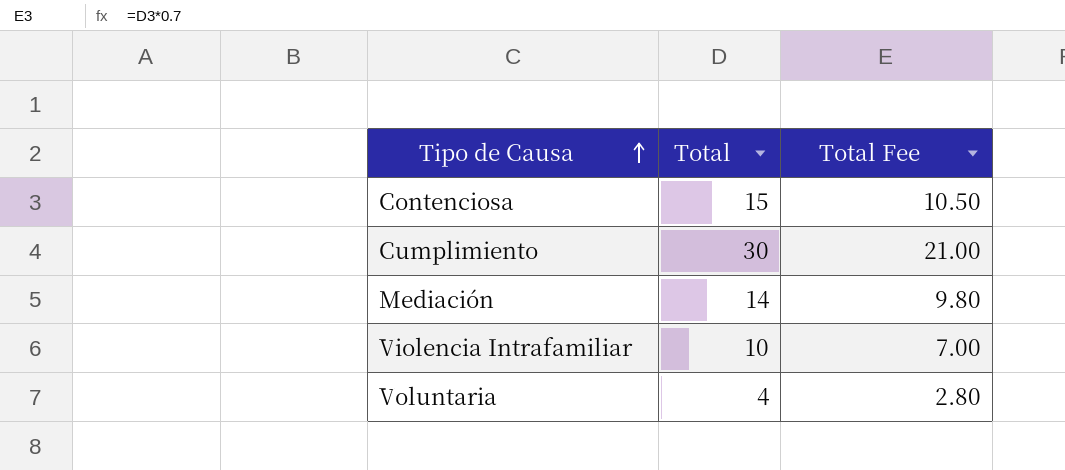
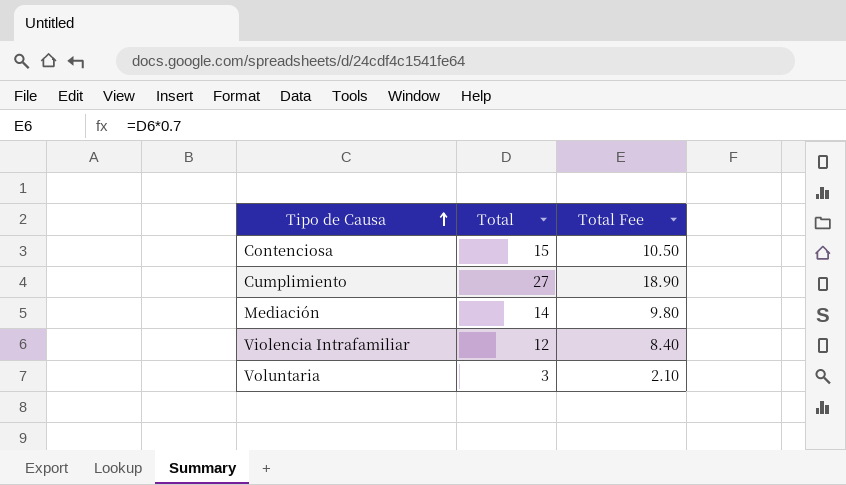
Cumplimiento | Total: 30 -> 27
Cumplimiento | Total Fee: 21.00 -> 18.90
Violencia Intrafamiliar | Total: 10 -> 12
Violencia Intrafamiliar | Total Fee: 7.00 -> 8.40
Voluntaria | Total: 4 -> 3
Voluntaria | Total Fee: 2.80 -> 2.10

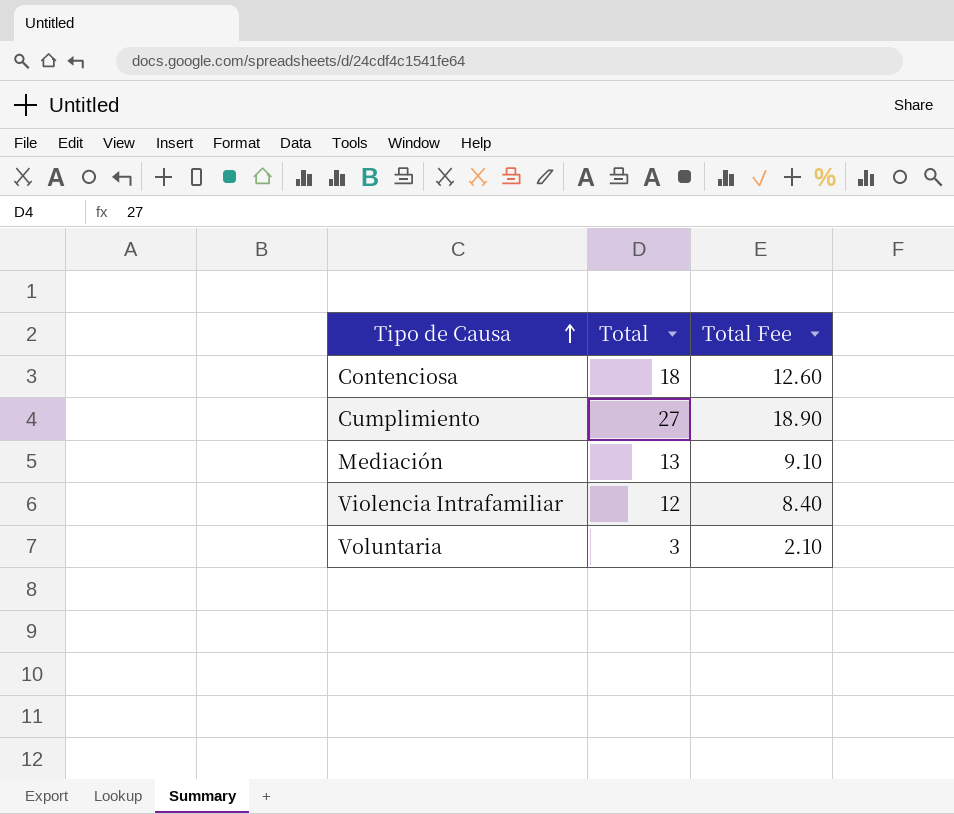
Contenciosa | Total: 15 -> 18
Contenciosa | Total Fee: 10.50 -> 12.60
Mediación | Total: 14 -> 13
Mediación | Total Fee: 9.80 -> 9.10

